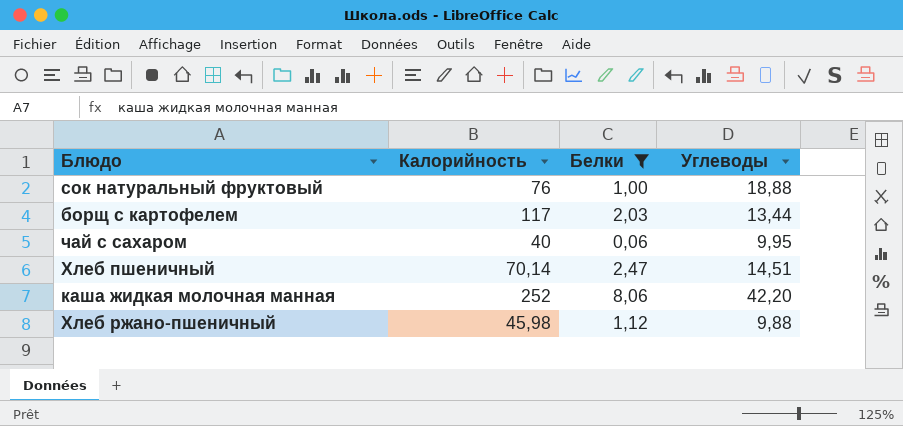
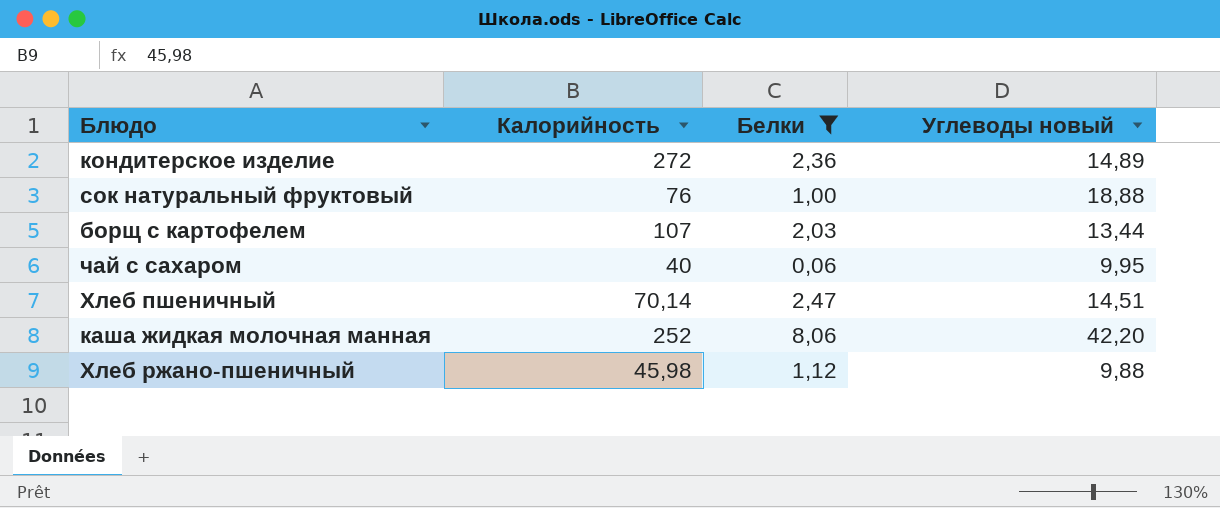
column name: Углеводы -> Углеводы новый
row кондитерское изделие: none -> 272 | 2,36 | 14,89
борщ с картофелем | Калорийность: 117 -> 107

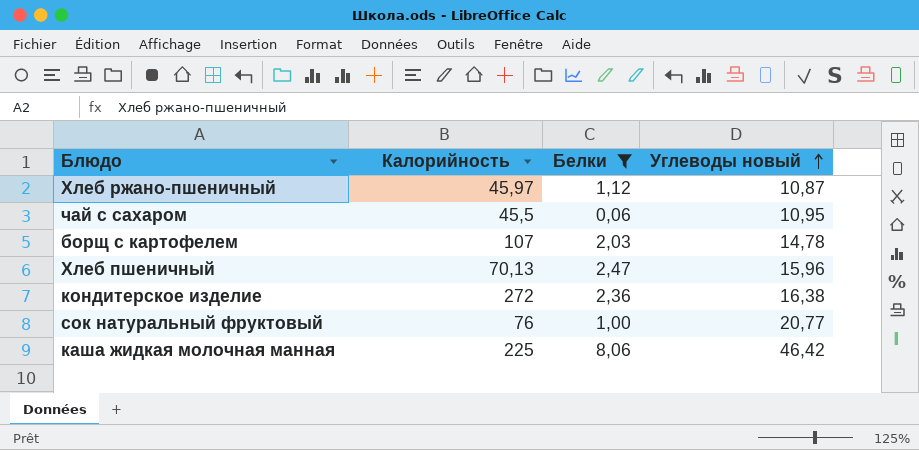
row order: none -> Углеводы новый ascending
Хлеб ржано-пшеничный | Калорийность: 45,98 -> 45,97
Хлеб ржано-пшеничный | Углеводы новый: 9,88 -> 10,87
чай с сахаром | Калорийность: 40 -> 45,5
чай с сахаром | Углеводы новый: 9,95 -> 10,95
борщ с картофелем | Углеводы новый: 13,44 -> 14,78
Хлеб пшеничный | Калорийность: 70,14 -> 70,13
Хлеб пшеничный | Углеводы новый: 14,51 -> 15,96
кондитерское изделие | Углеводы новый: 14,89 -> 16,38
сок натуральный фруктовый | Углеводы новый: 18,88 -> 20,77
каша жидкая молочная манная | Калорийность: 252 -> 225
каша жидкая молочная манная | Углеводы новый: 42,20 -> 46,42

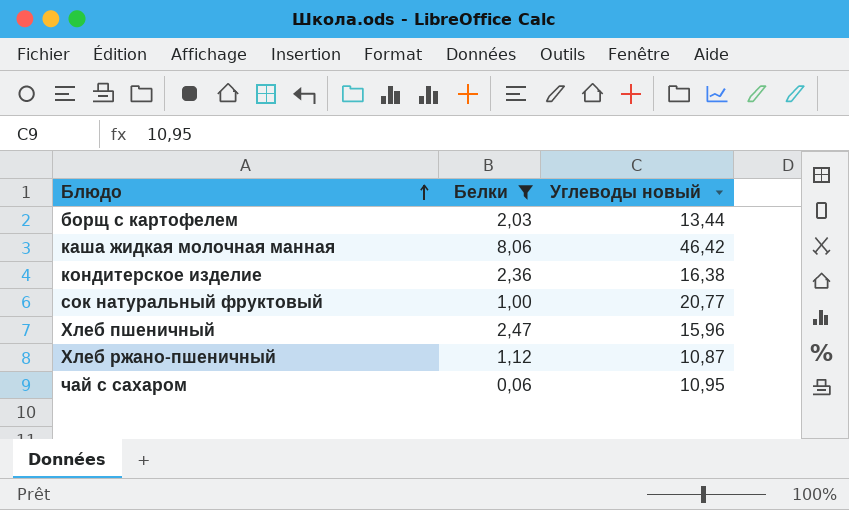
row order: Углеводы новый ascending -> Блюдо ascending
column Калорийность | position: 2 -> none
борщ с картофелем | Углеводы новый: 14,78 -> 13,44

